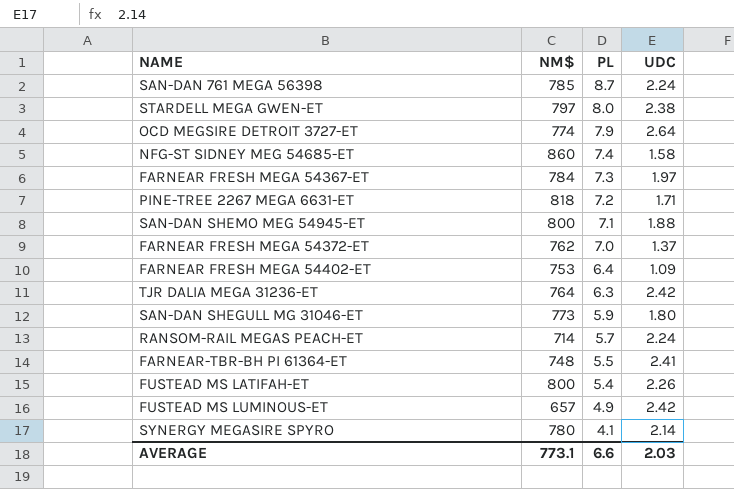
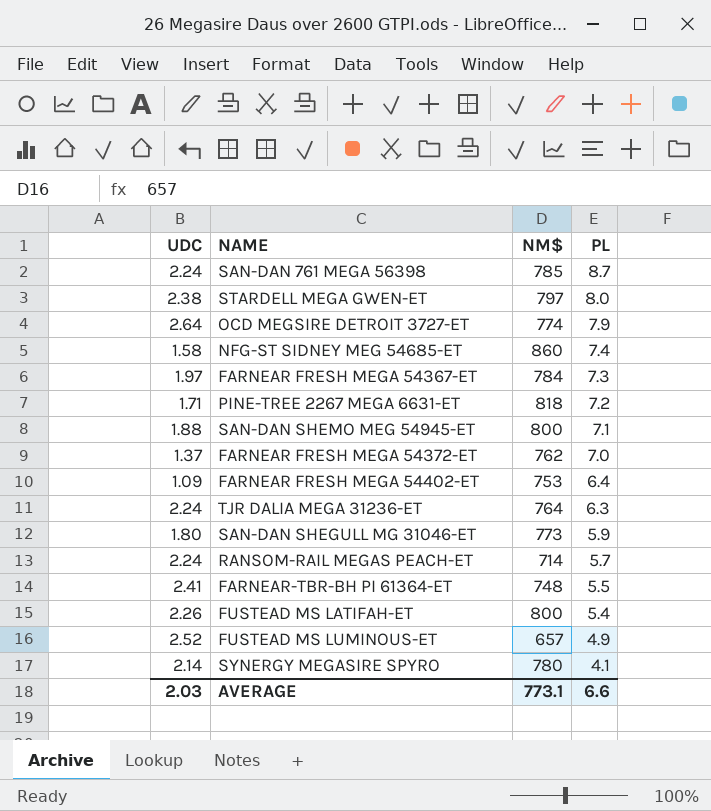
column UDC | position: 4 -> 1
TJR DALIA MEGA 31236-ET | UDC: 2.42 -> 2.24
FUSTEAD MS LUMINOUS-ET | UDC: 2.42 -> 2.52

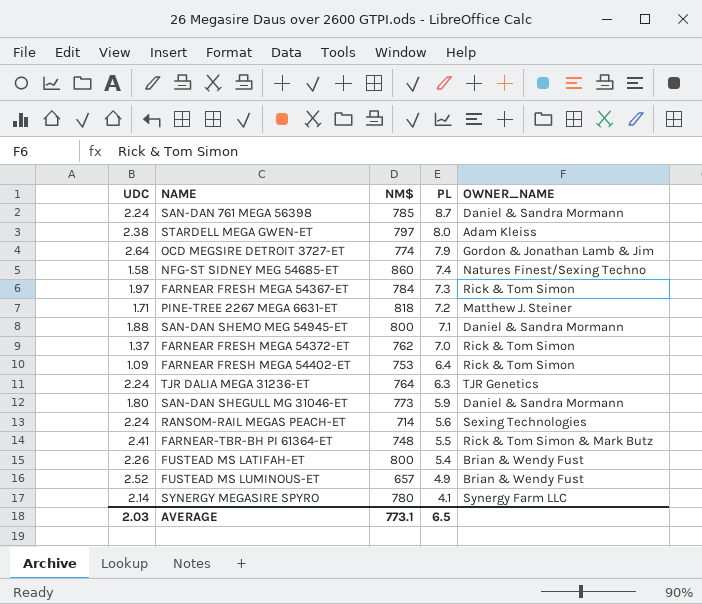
column OWNER_NAME | position: none -> 5
RANSOM-RAIL MEGAS PEACH-ET | PL: 5.7 -> 5.6
AVERAGE | PL: 6.6 -> 6.5

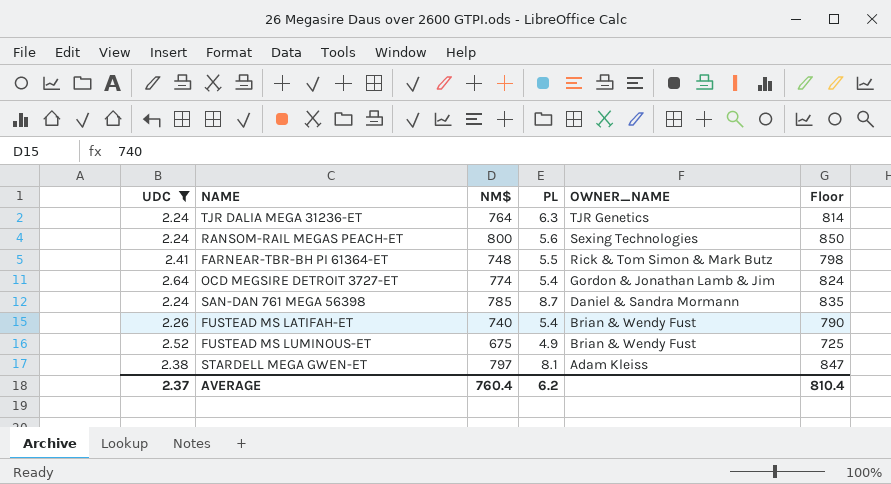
filter: none -> UDC >= 2.24
row order: PL descending -> OWNER_NAME descending
column Floor | formula: none -> [NM$] + 50
RANSOM-RAIL MEGAS PEACH-ET | NM$: 714 -> 800
OCD MEGSIRE DETROIT 3727-ET | PL: 7.9 -> 5.4
FUSTEAD MS LATIFAH-ET | NM$: 800 -> 740
FUSTEAD MS LUMINOUS-ET | NM$: 657 -> 675
STARDELL MEGA GWEN-ET | PL: 8.0 -> 8.1
AVERAGE | UDC: 2.03 -> 2.37
AVERAGE | NM$: 773.1 -> 760.4
AVERAGE | PL: 6.5 -> 6.2

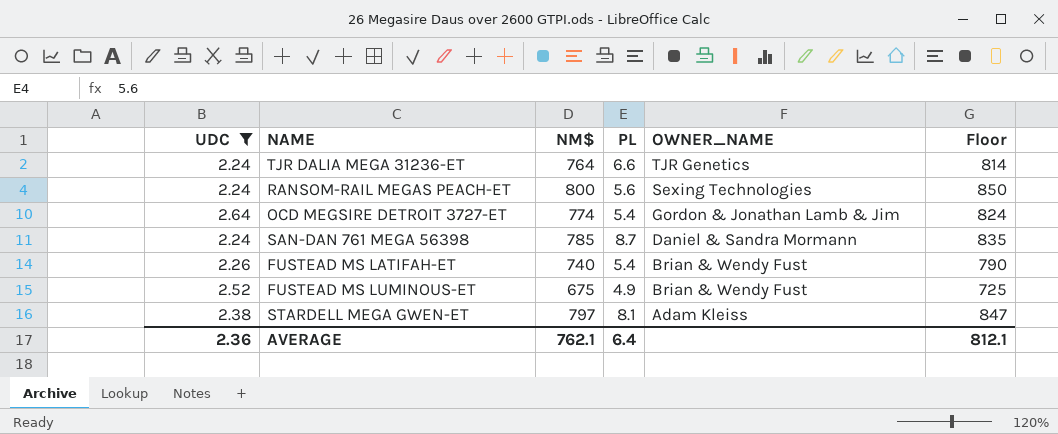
row FARNEAR-TBR-BH PI 61364-ET: 2.41 | 748 | 5.5 | Rick & Tom Simon & Mark Butz | 798 -> none
TJR DALIA MEGA 31236-ET | PL: 6.3 -> 6.6
AVERAGE | UDC: 2.37 -> 2.36
AVERAGE | NM$: 760.4 -> 762.1
AVERAGE | PL: 6.2 -> 6.4
AVERAGE | Floor: 810.4 -> 812.1

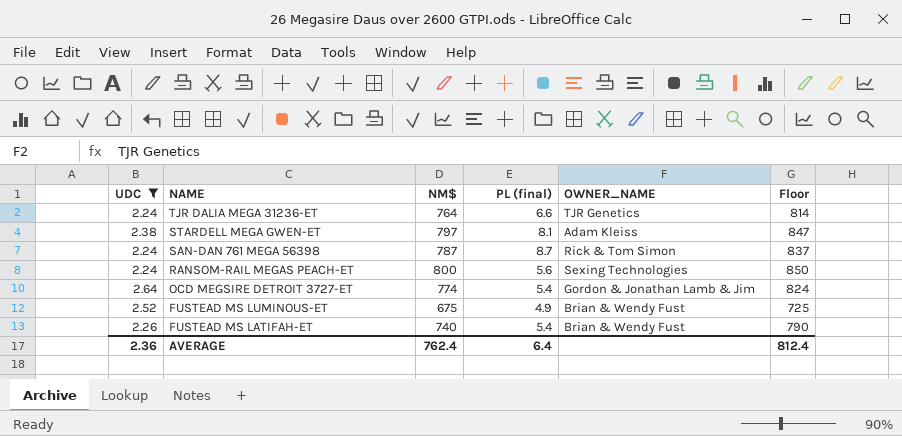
row order: OWNER_NAME descending -> NAME descending
column name: PL -> PL (final)
SAN-DAN 761 MEGA 56398 | NM$: 785 -> 787
SAN-DAN 761 MEGA 56398 | OWNER_NAME: Daniel & Sandra Mormann -> Rick & Tom Simon
SAN-DAN 761 MEGA 56398 | Floor: 835 -> 837
AVERAGE | NM$: 762.1 -> 762.4
AVERAGE | Floor: 812.1 -> 812.4

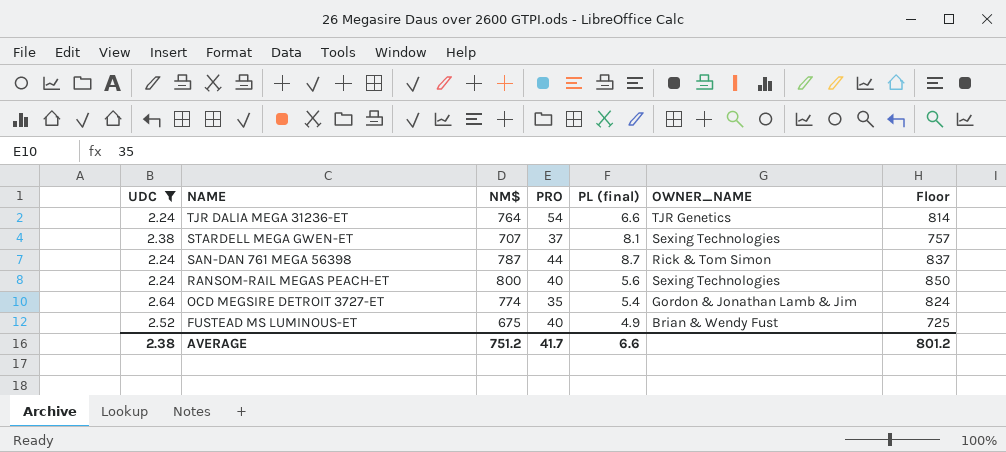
column PRO | position: none -> 4
row FUSTEAD MS LATIFAH-ET: 2.26 | 740 | 5.4 | Brian & Wendy Fust | 790 -> none
STARDELL MEGA GWEN-ET | NM$: 797 -> 707
STARDELL MEGA GWEN-ET | OWNER_NAME: Adam Kleiss -> Sexing Technologies
STARDELL MEGA GWEN-ET | Floor: 847 -> 757
AVERAGE | UDC: 2.36 -> 2.38
AVERAGE | NM$: 762.4 -> 751.2
AVERAGE | PL (final): 6.4 -> 6.6
AVERAGE | Floor: 812.4 -> 801.2

